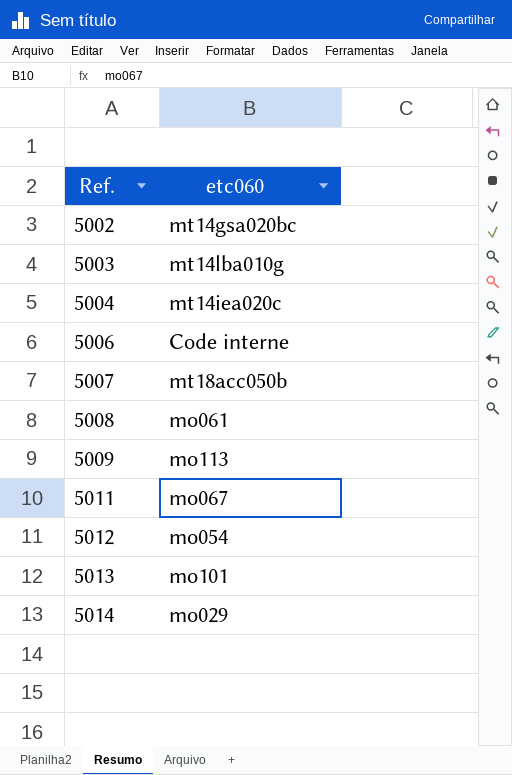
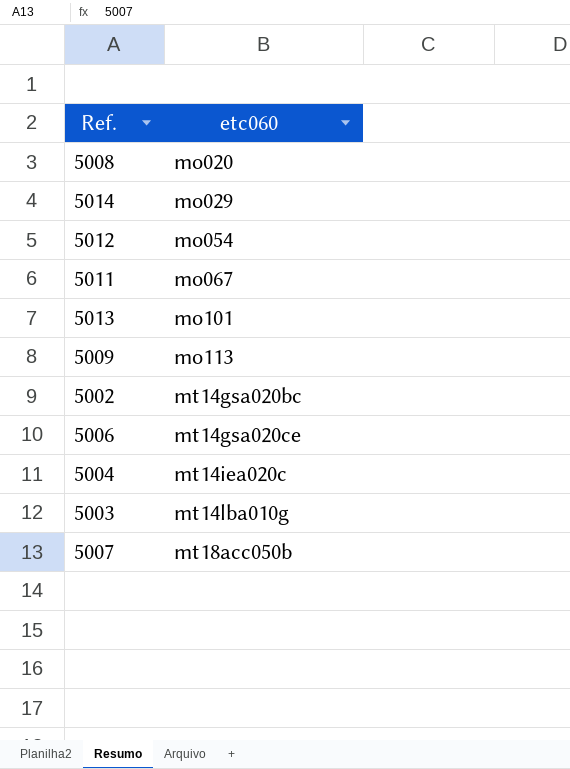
row order: Ref. ascending -> etc060 ascending
5008 | etc060: mo061 -> mo020
5006 | etc060: Code interne -> mt14gsa020ce

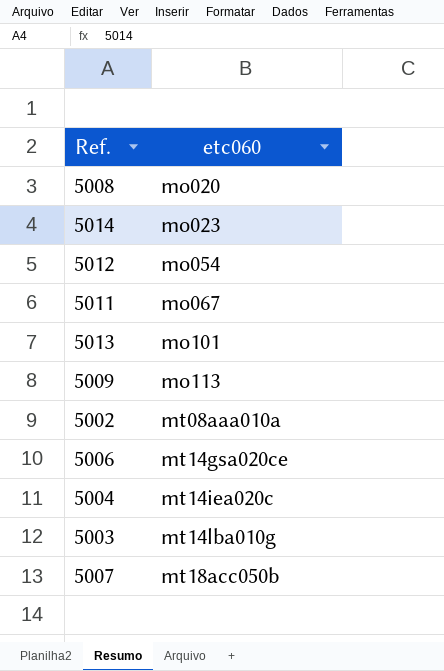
5014 | etc060: mo029 -> mo023
5002 | etc060: mt14gsa020bc -> mt08aaa010a

